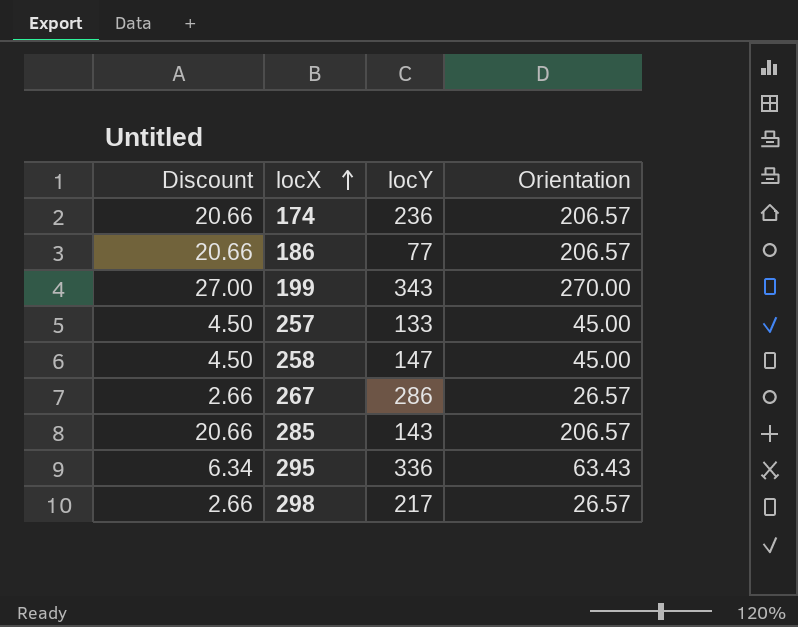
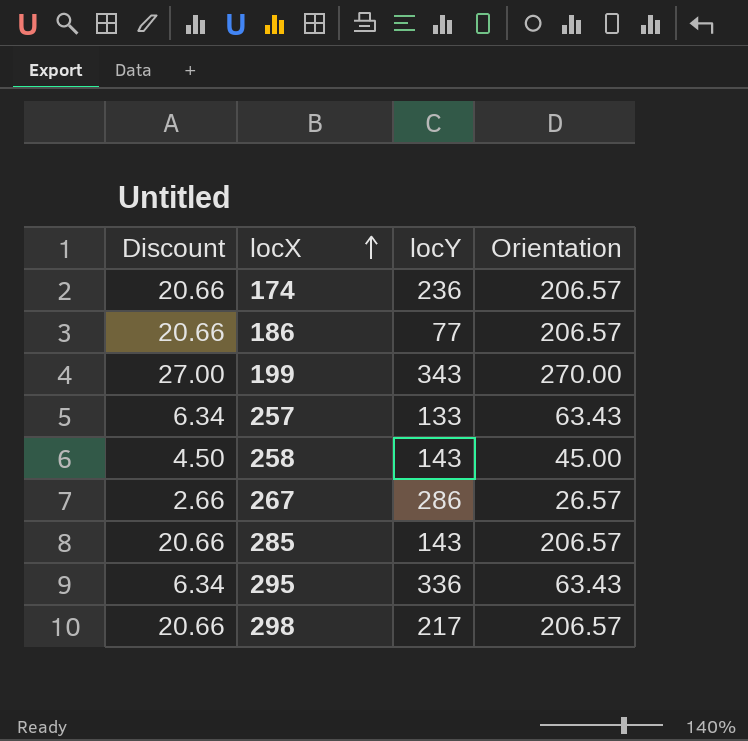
257 | Discount: 4.50 -> 6.34
257 | Orientation: 45.00 -> 63.43
258 | locY: 147 -> 143
298 | Discount: 2.66 -> 20.66
298 | Orientation: 26.57 -> 206.57

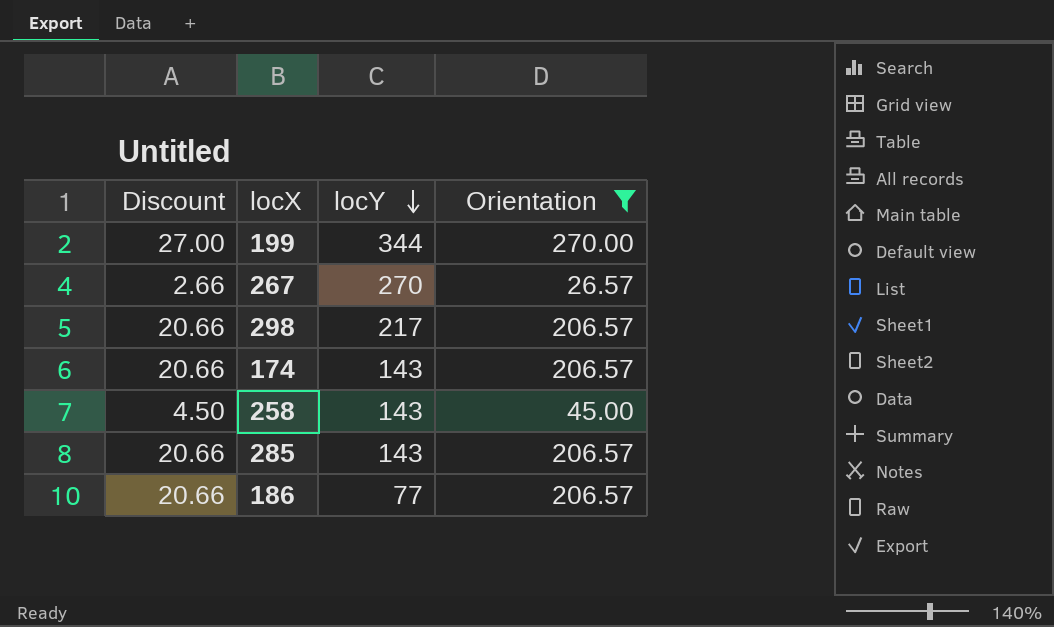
filter: none -> Orientation != 63.43
row order: locX ascending -> locY descending
199 | locY: 343 -> 344
267 | locY: 286 -> 270
174 | locY: 236 -> 143

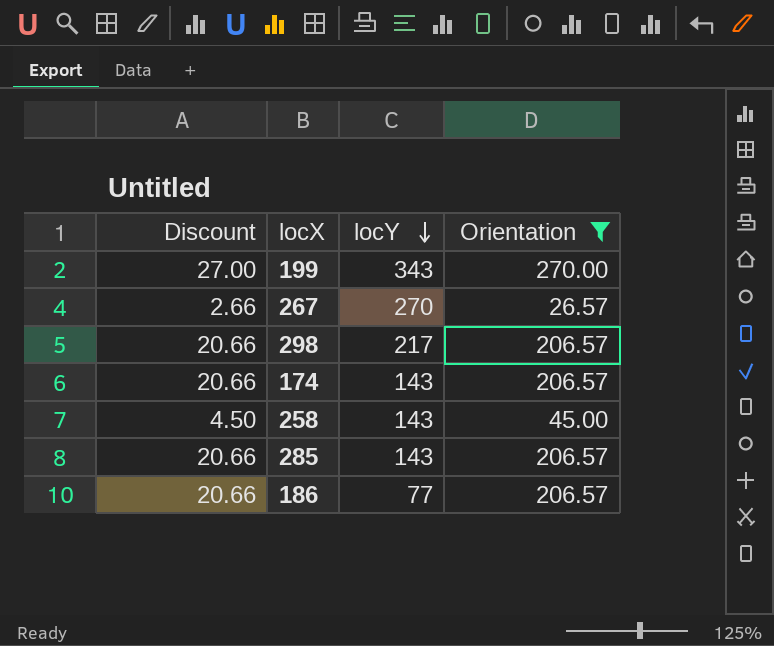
199 | locY: 344 -> 343

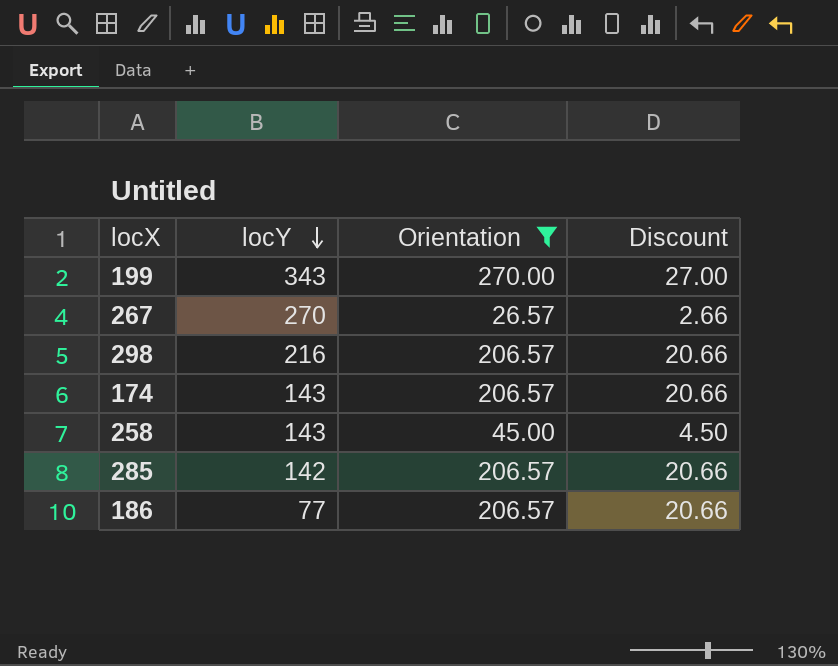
column Discount | position: 1 -> 4
298 | locY: 217 -> 216
285 | locY: 143 -> 142

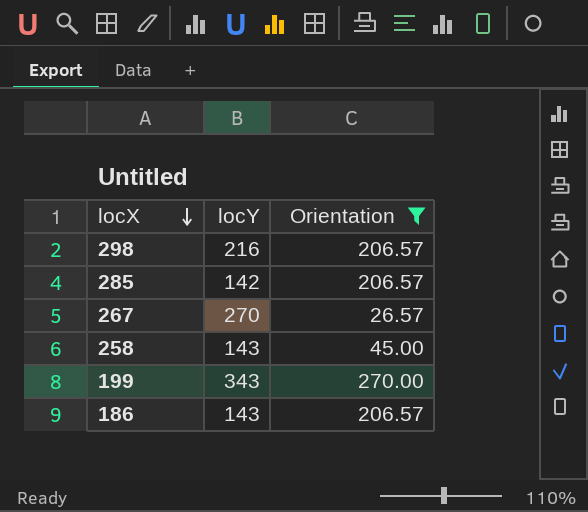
row order: locY descending -> locX descending
column Discount | formula: [Orientation] * 0.1 -> none
row 174: 143 | 206.57 | 20.66 -> none
186 | locY: 77 -> 143

